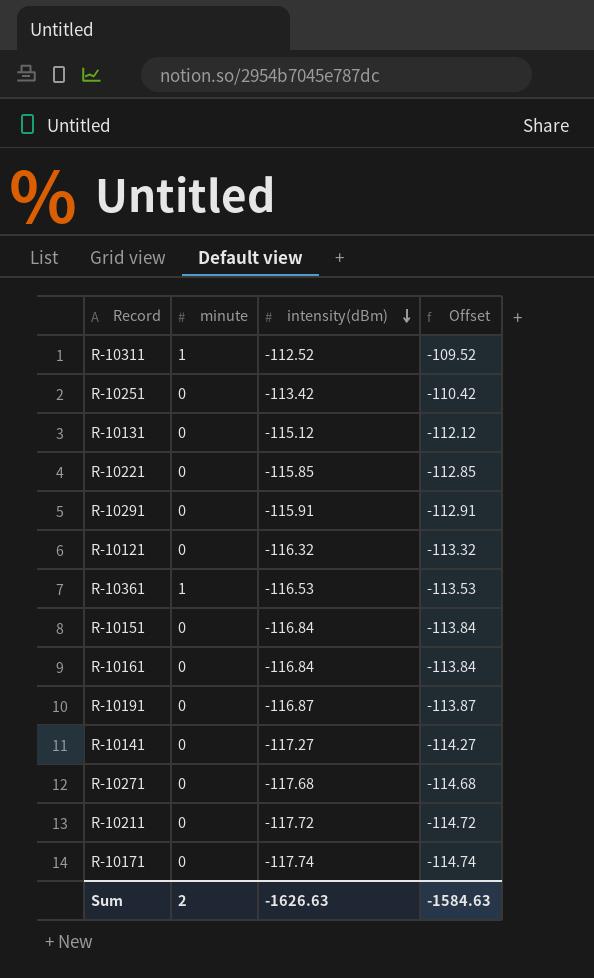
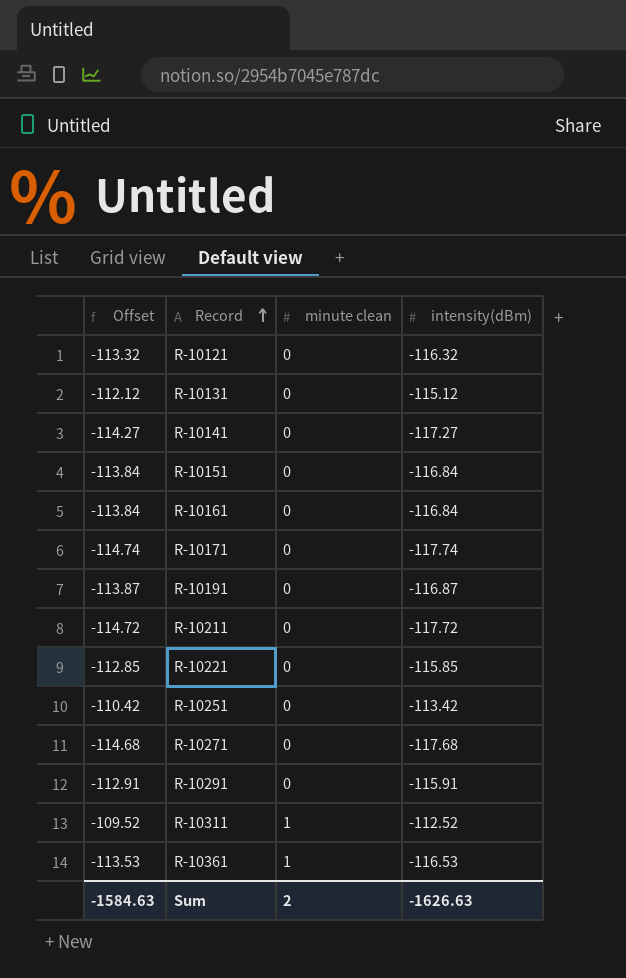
row order: intensity(dBm) descending -> Record ascending
column Offset | position: 4 -> 1
column name: minute -> minute clean

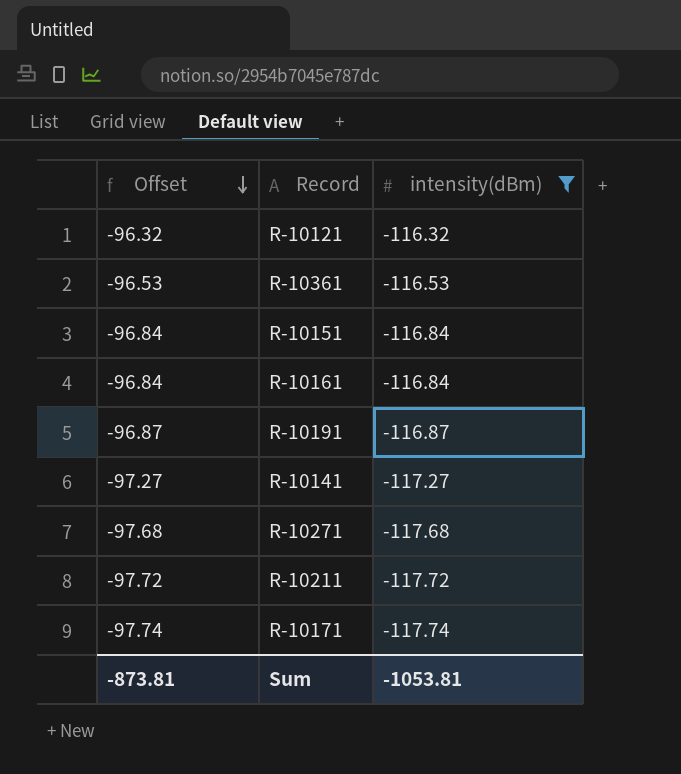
filter: none -> intensity(dBm) <= -116.32
row order: Record ascending -> Offset descending
column minute clean | position: 3 -> none
column Offset | formula: [intensity(dBm)] + 3 -> [intensity(dBm)] + 20
Sum | Offset: -1584.63 -> -873.81
Sum | intensity(dBm): -1626.63 -> -1053.81

